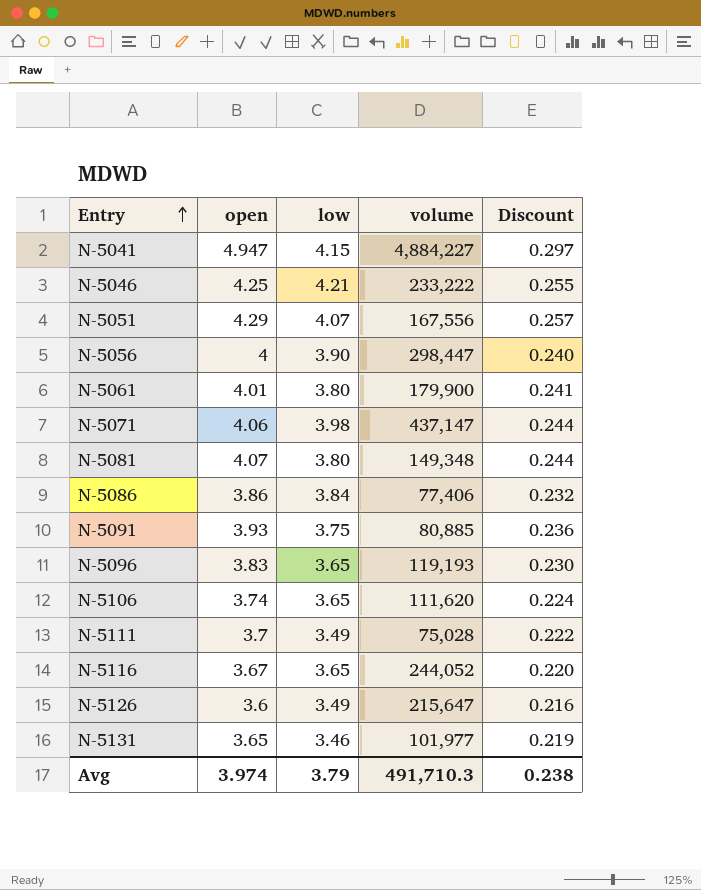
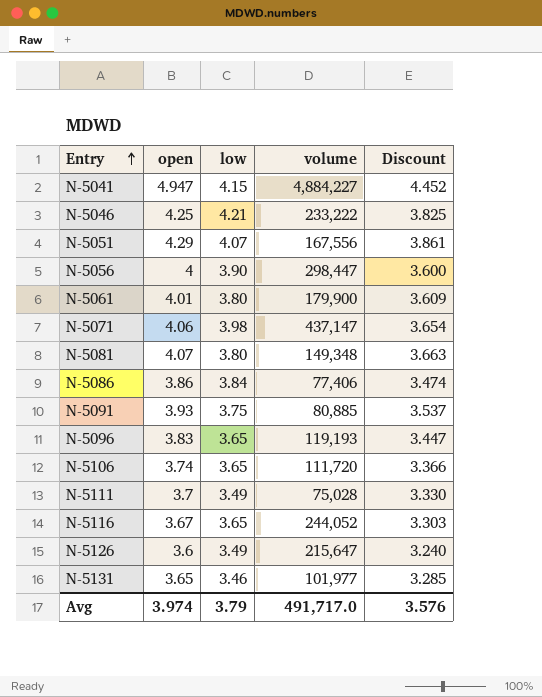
column Discount | formula: [open] * 0.06 -> [open] * 0.9
N-5106 | volume: 111,620 -> 111,720
Avg | volume: 491,710.3 -> 491,717.0
Avg | Discount: 0.238 -> 3.576

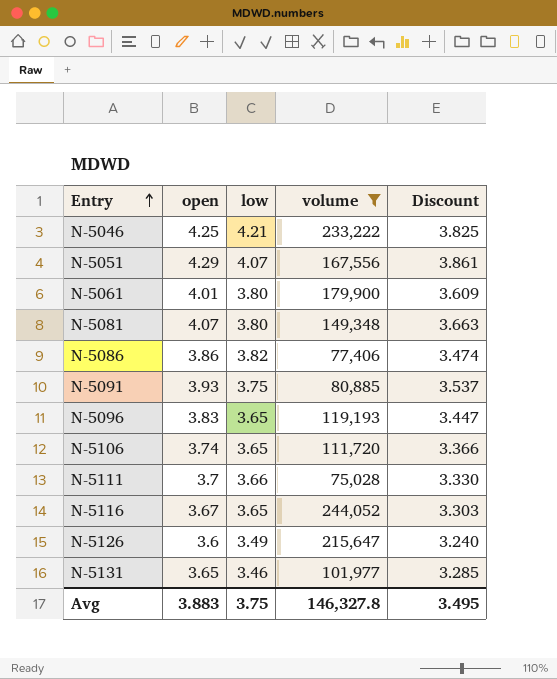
filter: none -> volume <= 244,052
N-5086 | low: 3.84 -> 3.82
N-5111 | low: 3.49 -> 3.66
Avg | open: 3.974 -> 3.883
Avg | low: 3.79 -> 3.75
Avg | volume: 491,717.0 -> 146,327.8
Avg | Discount: 3.576 -> 3.495

